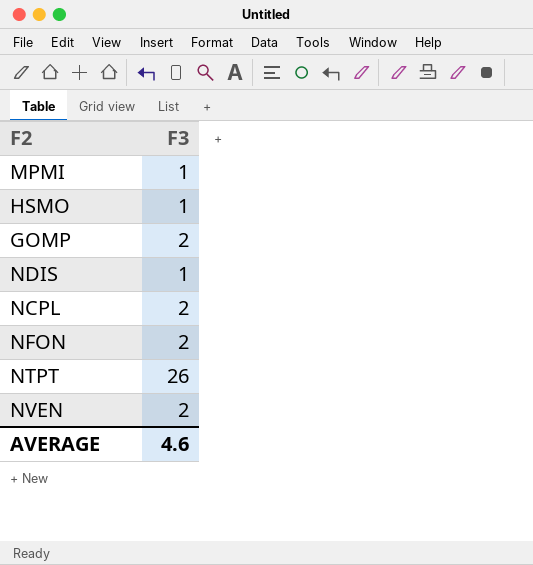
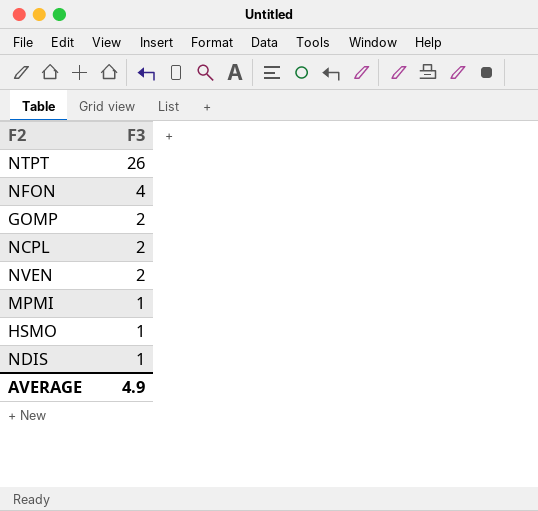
row order: none -> F3 descending
NFON | F3: 2 -> 4
AVERAGE | F3: 4.6 -> 4.9

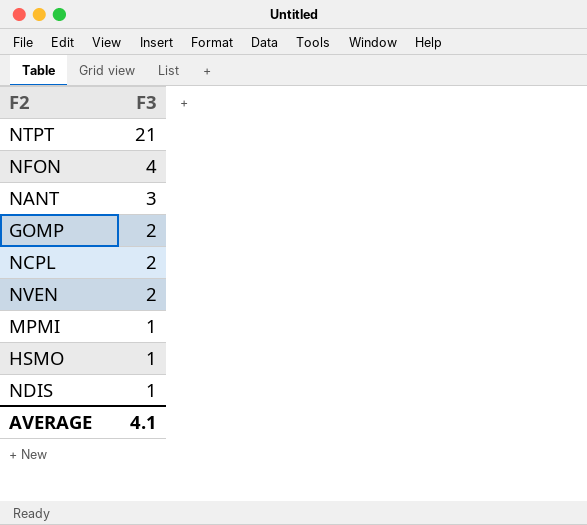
NTPT | F3: 26 -> 21
row NANT: none -> 3
AVERAGE | F3: 4.9 -> 4.1

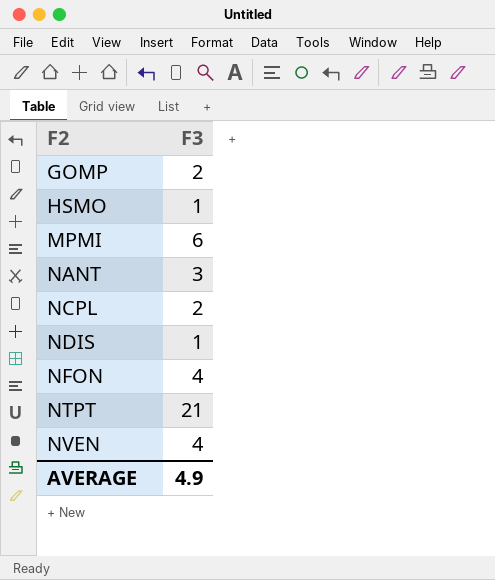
row order: F3 descending -> F2 ascending
MPMI | F3: 1 -> 6
NVEN | F3: 2 -> 4
AVERAGE | F3: 4.1 -> 4.9

